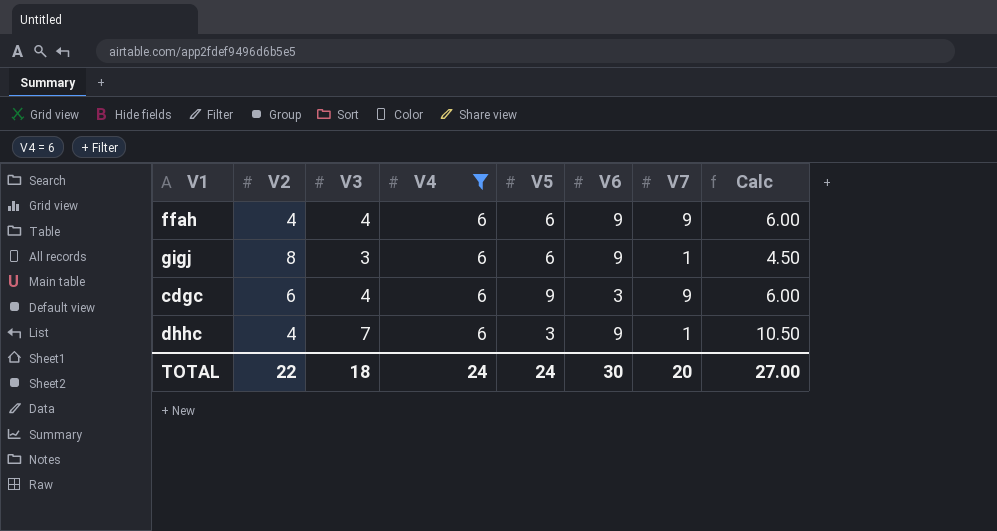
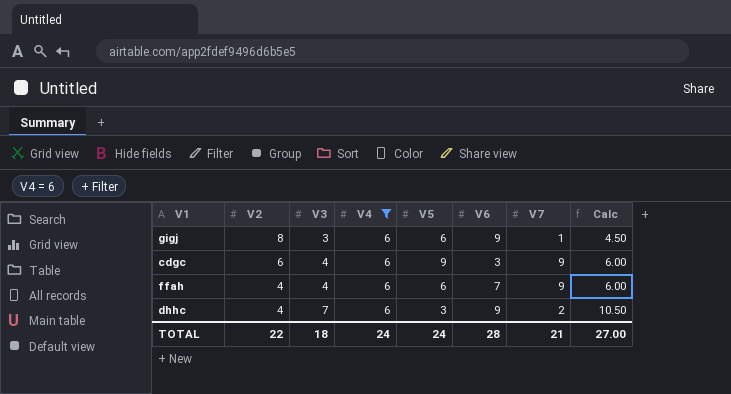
row order: none -> V2 descending
ffah | V6: 9 -> 7
dhhc | V7: 1 -> 2
TOTAL | V6: 30 -> 28
TOTAL | V7: 20 -> 21

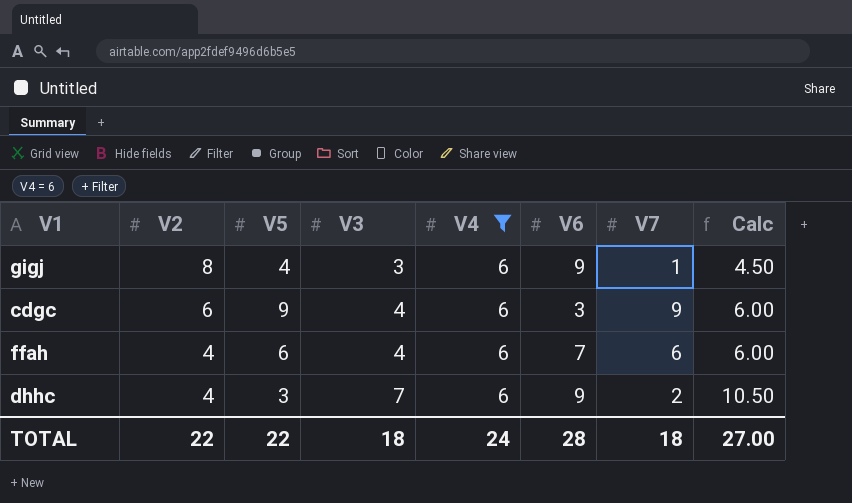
column V5 | position: 5 -> 3
gigj | V5: 6 -> 4
ffah | V7: 9 -> 6
TOTAL | V5: 24 -> 22
TOTAL | V7: 21 -> 18

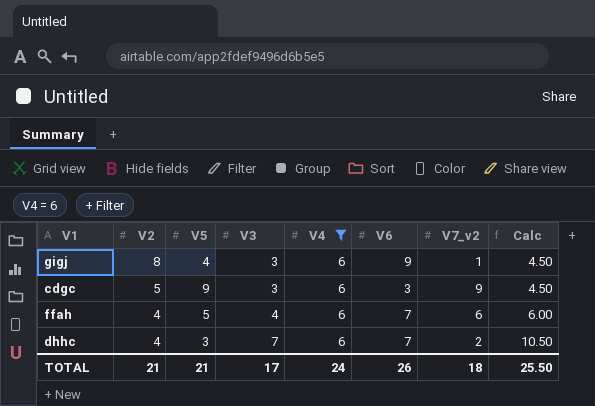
column name: V7 -> V7_v2
cdgc | V2: 6 -> 5
cdgc | V3: 4 -> 3
cdgc | Calc: 6.00 -> 4.50
ffah | V5: 6 -> 5
dhhc | V6: 9 -> 7
TOTAL | V2: 22 -> 21
TOTAL | V5: 22 -> 21
TOTAL | V3: 18 -> 17
TOTAL | V6: 28 -> 26
TOTAL | Calc: 27.00 -> 25.50

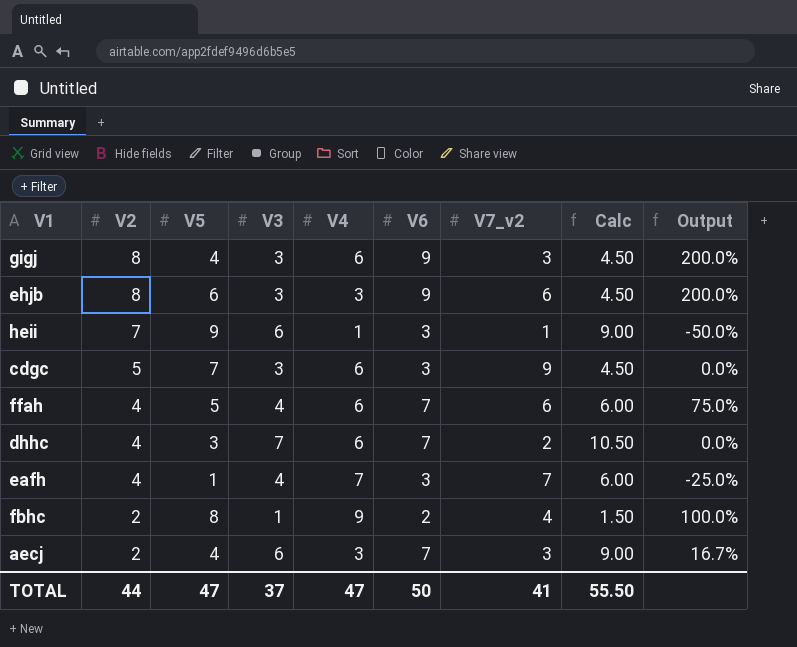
filter: V4 = 6 -> none
column Output | formula: none -> ([V6] - [V3]) / [V3]
gigj | V7_v2: 1 -> 3
cdgc | V5: 9 -> 7
TOTAL | V2: 21 -> 44
TOTAL | V5: 21 -> 47
TOTAL | V3: 17 -> 37
TOTAL | V4: 24 -> 47
TOTAL | V6: 26 -> 50
TOTAL | V7_v2: 18 -> 41
TOTAL | Calc: 25.50 -> 55.50

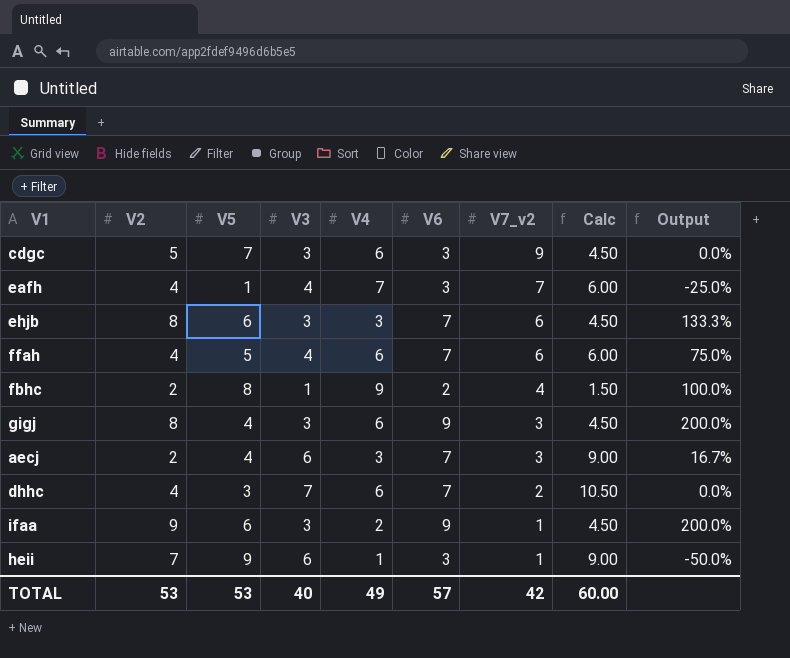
row order: V2 descending -> V7_v2 descending
ehjb | V6: 9 -> 7
ehjb | Output: 200.0% -> 133.3%
row ifaa: none -> 9 | 6 | 3 | 2 | 9 | 1 | 4.50 | 200.0%
TOTAL | V2: 44 -> 53
TOTAL | V5: 47 -> 53
TOTAL | V3: 37 -> 40
TOTAL | V4: 47 -> 49
TOTAL | V6: 50 -> 57
TOTAL | V7_v2: 41 -> 42
TOTAL | Calc: 55.50 -> 60.00

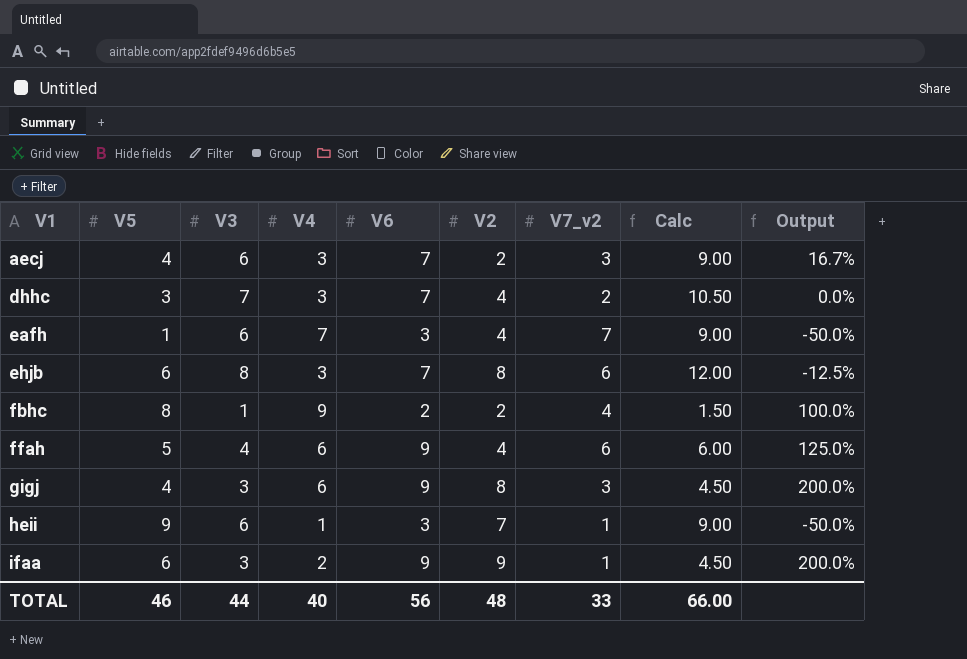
row order: V7_v2 descending -> V1 ascending
column V2 | position: 2 -> 6
row cdgc: 5 | 7 | 3 | 6 | 3 | 9 | 4.50 | 0.0% -> none
dhhc | V4: 6 -> 3
eafh | V3: 4 -> 6
eafh | Calc: 6.00 -> 9.00
eafh | Output: -25.0% -> -50.0%
ehjb | V3: 3 -> 8
ehjb | Calc: 4.50 -> 12.00
ehjb | Output: 133.3% -> -12.5%
ffah | V6: 7 -> 9
ffah | Output: 75.0% -> 125.0%
TOTAL | V5: 53 -> 46
TOTAL | V3: 40 -> 44
TOTAL | V4: 49 -> 40
TOTAL | V6: 57 -> 56
TOTAL | V2: 53 -> 48
TOTAL | V7_v2: 42 -> 33
TOTAL | Calc: 60.00 -> 66.00

